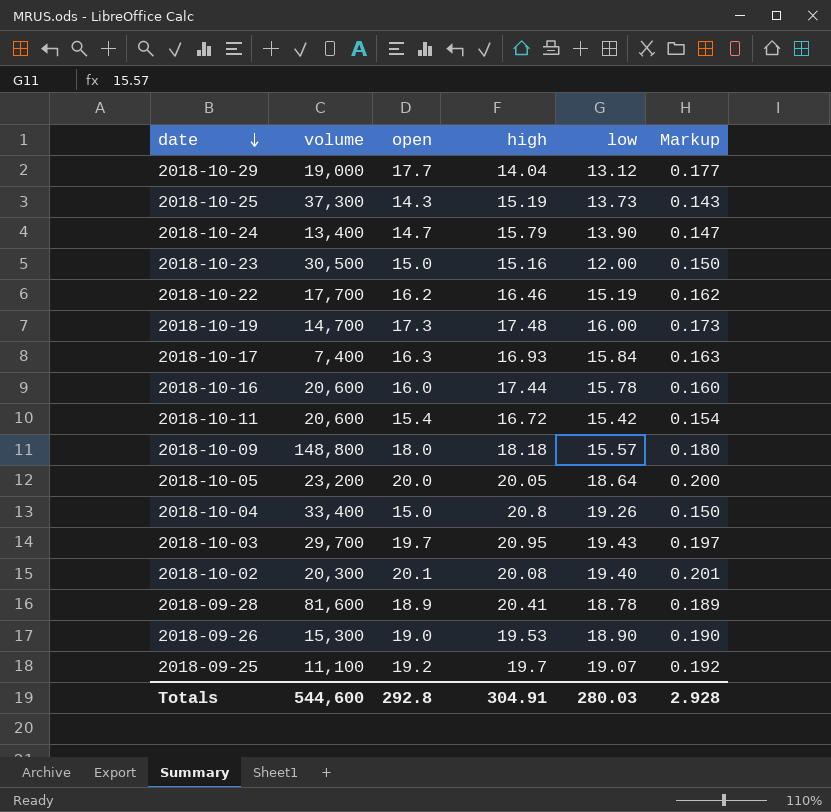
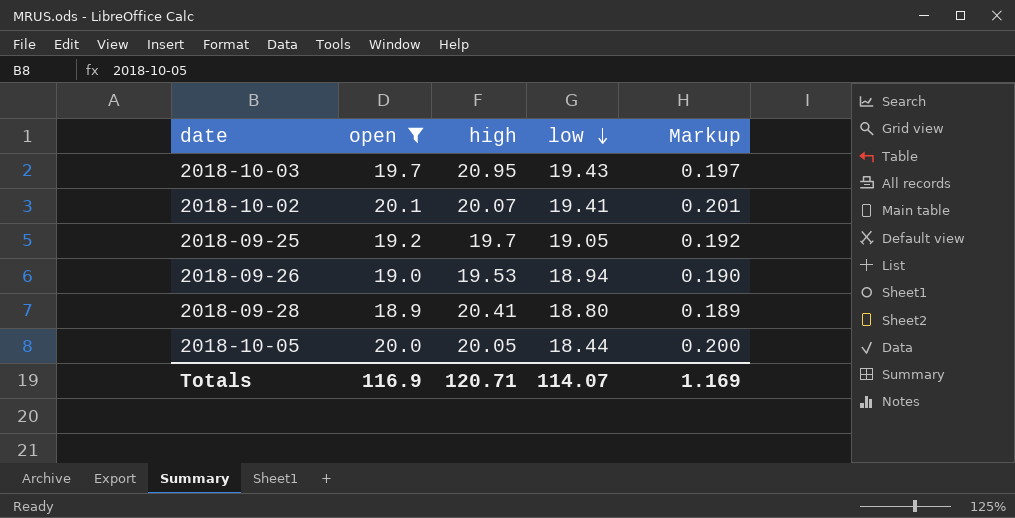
filter: none -> open >= 18.9
row order: date descending -> low descending
column volume | position: 2 -> none
2018-10-02 | high: 20.08 -> 20.07
2018-10-02 | low: 19.40 -> 19.41
2018-09-25 | low: 19.07 -> 19.05
2018-09-26 | low: 18.90 -> 18.94
2018-09-28 | low: 18.78 -> 18.80
2018-10-05 | low: 18.64 -> 18.44
Totals | open: 292.8 -> 116.9
Totals | high: 304.91 -> 120.71
Totals | low: 280.03 -> 114.07
Totals | Markup: 2.928 -> 1.169

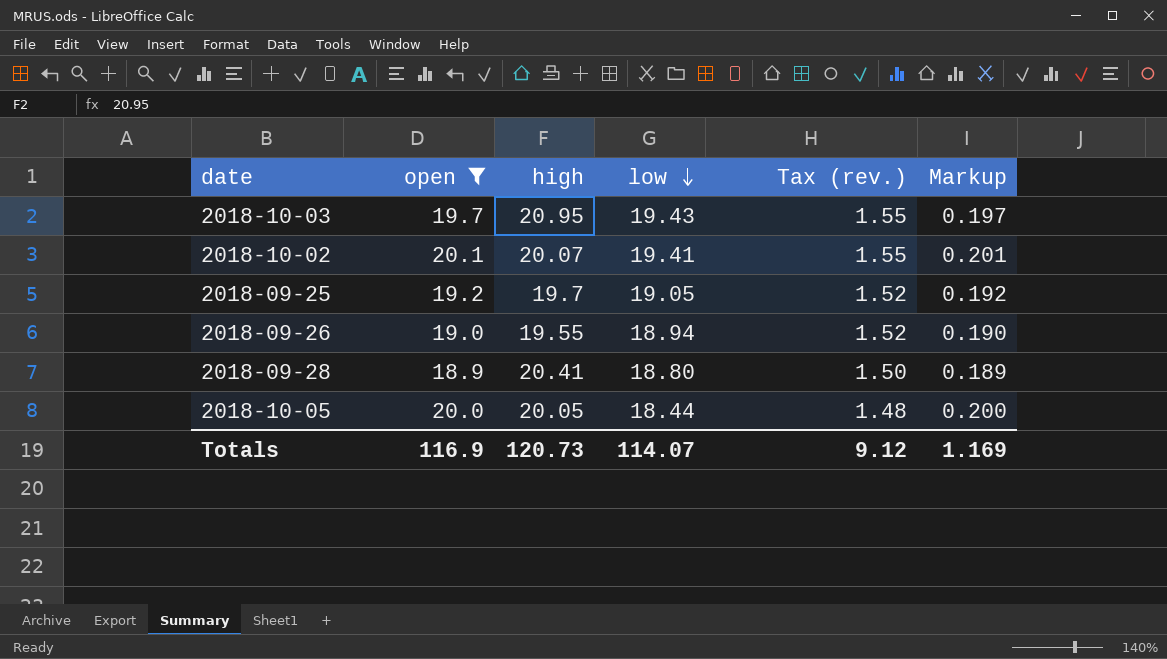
column Tax (rev.) | formula: none -> [low] * 0.08
2018-09-26 | high: 19.53 -> 19.55
Totals | high: 120.71 -> 120.73

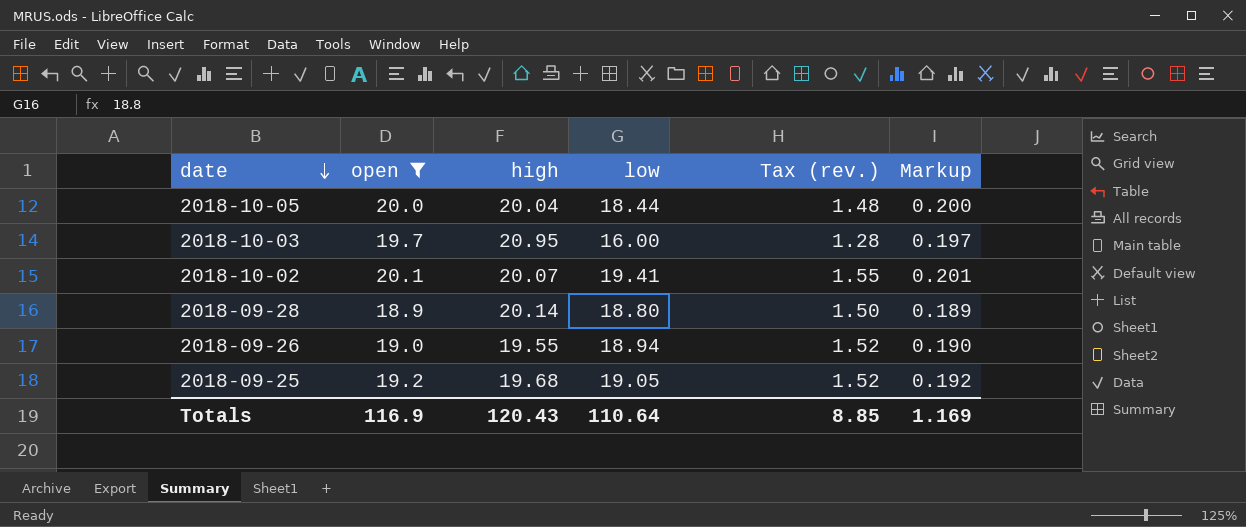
row order: low descending -> date descending
2018-10-05 | high: 20.05 -> 20.04
2018-10-03 | low: 19.43 -> 16.00
2018-10-03 | Tax (rev.): 1.55 -> 1.28
2018-09-28 | high: 20.41 -> 20.14
2018-09-25 | high: 19.7 -> 19.68
Totals | high: 120.73 -> 120.43
Totals | low: 114.07 -> 110.64
Totals | Tax (rev.): 9.12 -> 8.85

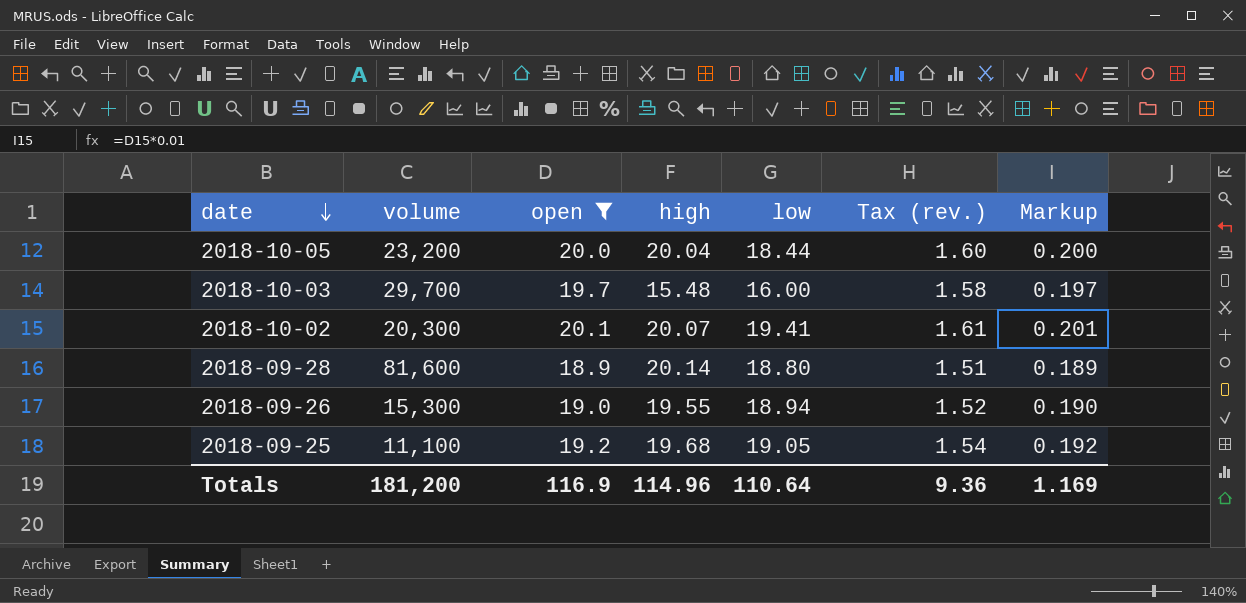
column volume | position: none -> 2
column Tax (rev.) | formula: [low] * 0.08 -> [open] * 0.08
2018-10-03 | high: 20.95 -> 15.48
Totals | high: 120.43 -> 114.96
Totals | Tax (rev.): 8.85 -> 9.36

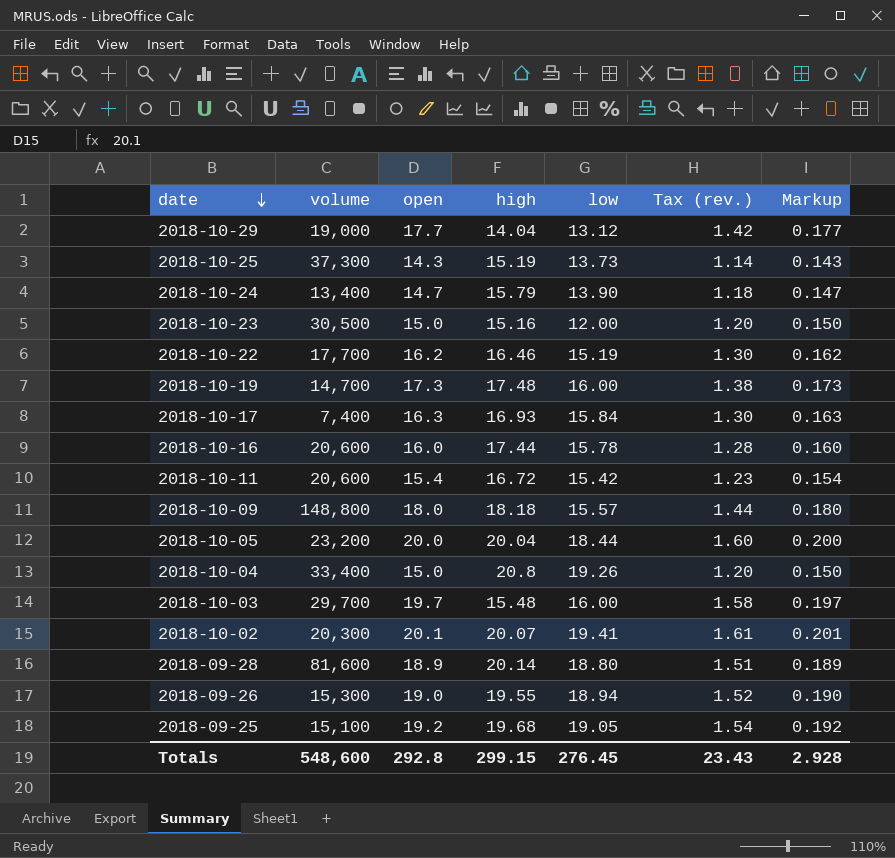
filter: open >= 18.9 -> none
2018-09-25 | volume: 11,100 -> 15,100
Totals | volume: 181,200 -> 548,600
Totals | open: 116.9 -> 292.8
Totals | high: 114.96 -> 299.15
Totals | low: 110.64 -> 276.45
Totals | Tax (rev.): 9.36 -> 23.43
Totals | Markup: 1.169 -> 2.928

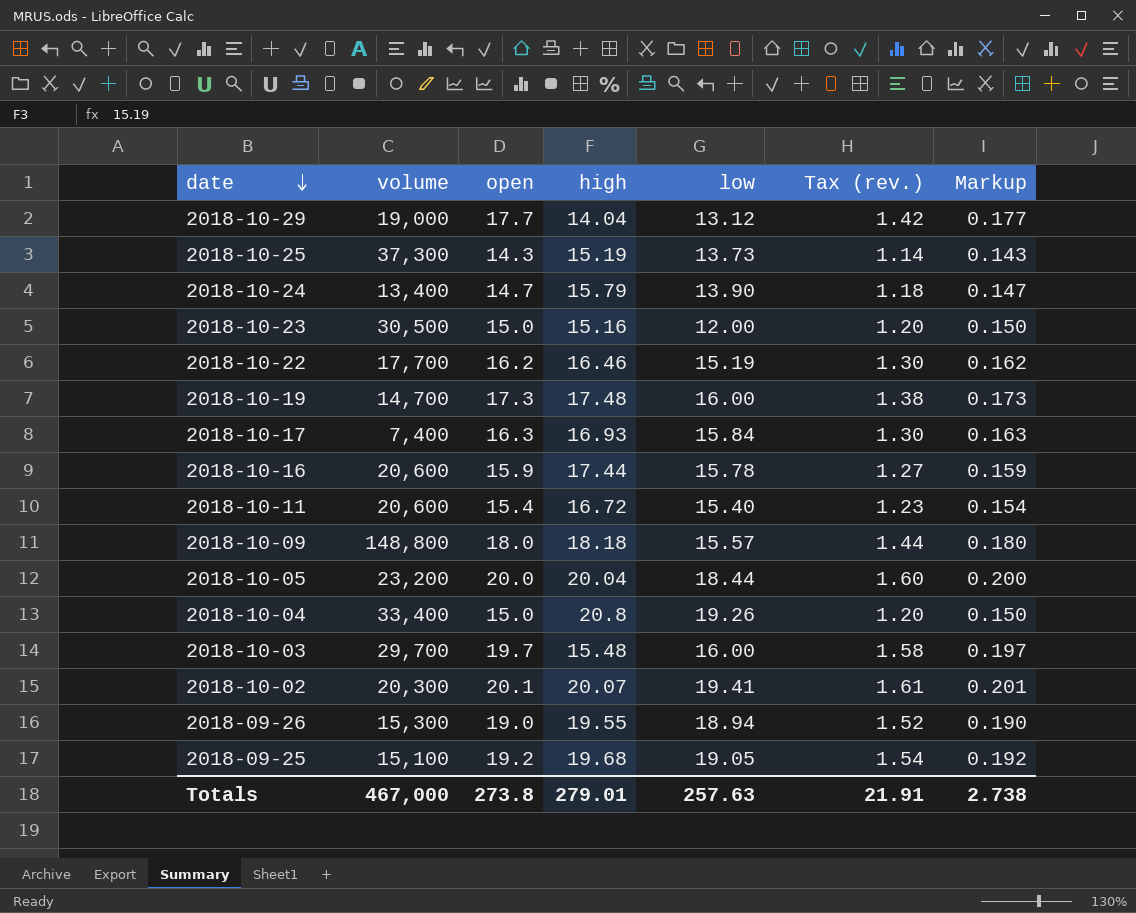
row 2018-09-28: 81,600 | 18.9 | 20.14 | 18.80 | 1.51 | 0.189 -> none
2018-10-16 | open: 16.0 -> 15.9
2018-10-16 | Tax (rev.): 1.28 -> 1.27
2018-10-16 | Markup: 0.160 -> 0.159
2018-10-11 | low: 15.42 -> 15.40
Totals | volume: 548,600 -> 467,000
Totals | open: 292.8 -> 273.8
Totals | high: 299.15 -> 279.01
Totals | low: 276.45 -> 257.63
Totals | Tax (rev.): 23.43 -> 21.91
Totals | Markup: 2.928 -> 2.738

